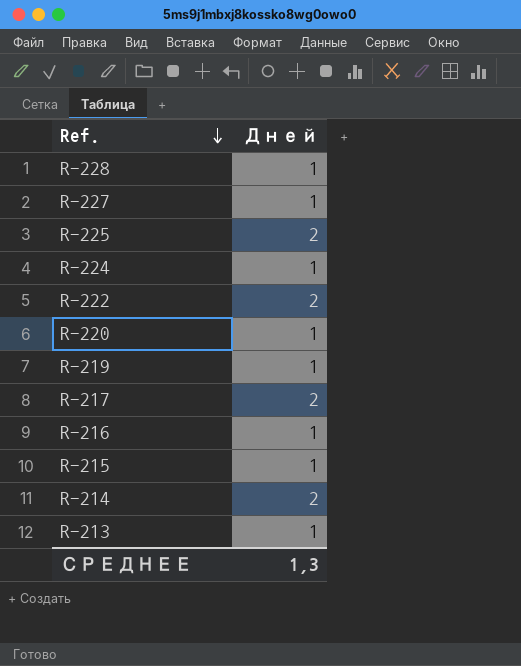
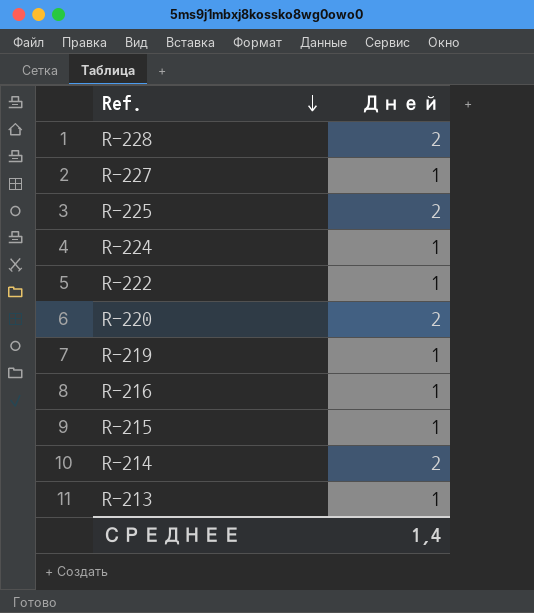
row R-217: 2 -> none
R-228 | Дней: 1 -> 2
R-222 | Дней: 2 -> 1
R-220 | Дней: 1 -> 2
СРЕДНЕЕ | Дней: 1,3 -> 1,4

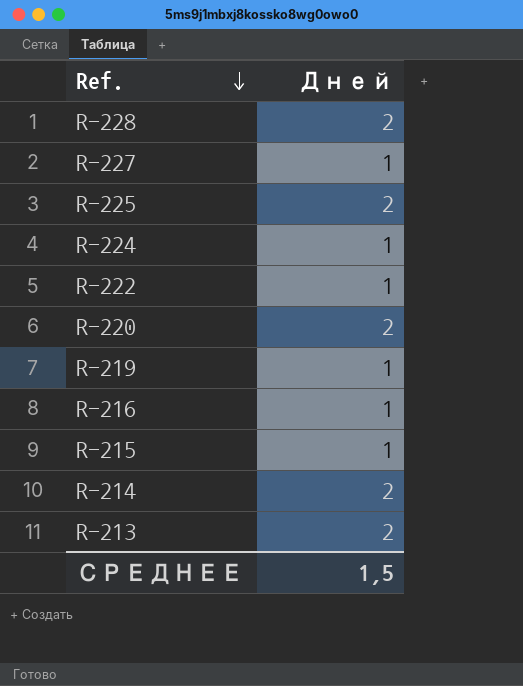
R-213 | Дней: 1 -> 2
СРЕДНЕЕ | Дней: 1,4 -> 1,5

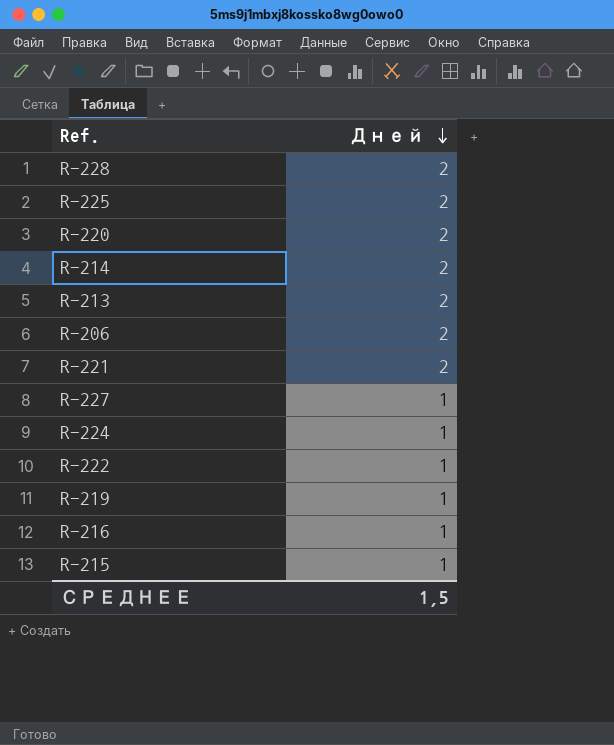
row order: Ref. descending -> Дней descending
row R-206: none -> 2
row R-221: none -> 2

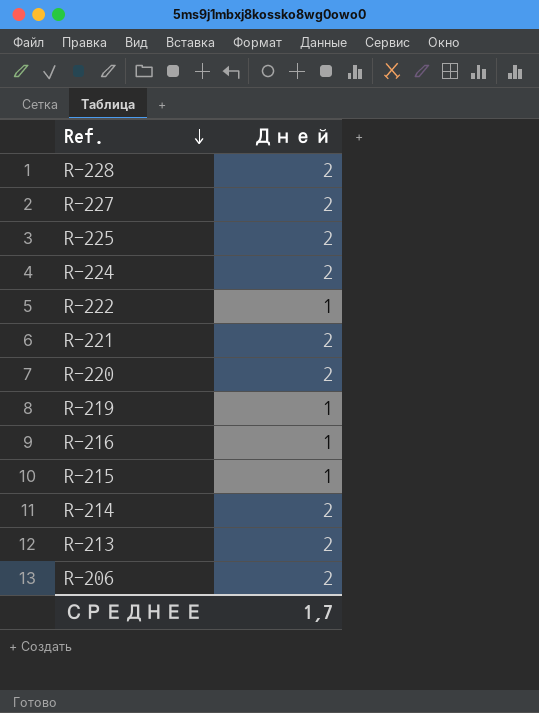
row order: Дней descending -> Ref. descending
R-227 | Дней: 1 -> 2
R-224 | Дней: 1 -> 2
СРЕДНЕЕ | Дней: 1,5 -> 1,7

